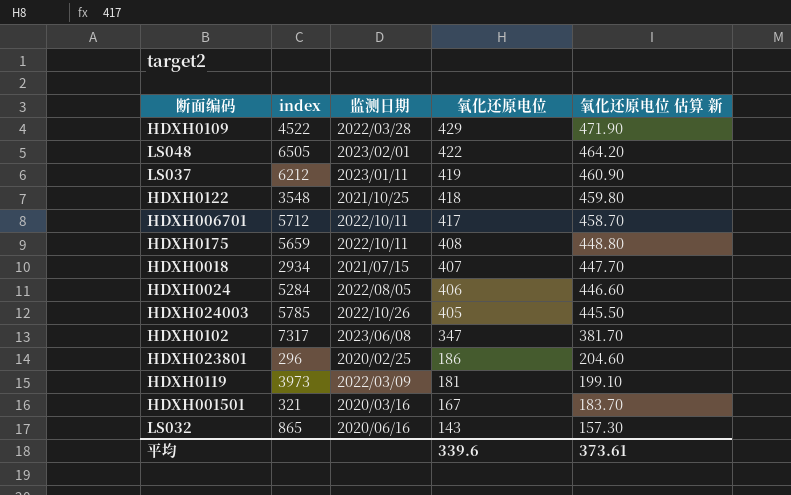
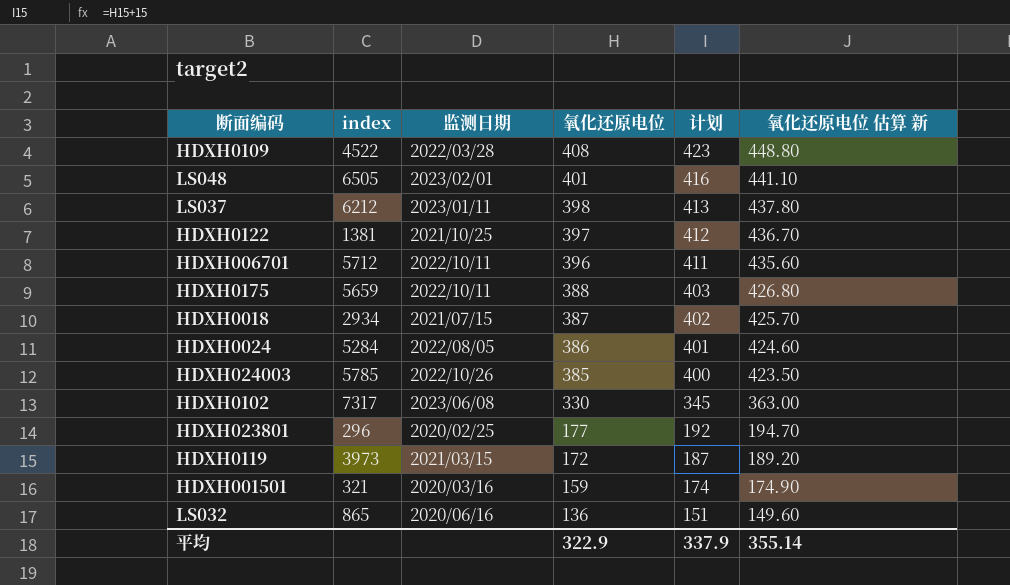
column 计划 | formula: none -> [氧化还原电位] + 15
HDXH0109 | 氧化还原电位: 429 -> 408
HDXH0109 | 氧化还原电位 估算 新: 471.90 -> 448.80
LS048 | 氧化还原电位: 422 -> 401
LS048 | 氧化还原电位 估算 新: 464.20 -> 441.10
LS037 | 氧化还原电位: 419 -> 398
LS037 | 氧化还原电位 估算 新: 460.90 -> 437.80
HDXH0122 | index: 3548 -> 1381
HDXH0122 | 氧化还原电位: 418 -> 397
HDXH0122 | 氧化还原电位 估算 新: 459.80 -> 436.70
HDXH006701 | 氧化还原电位: 417 -> 396
HDXH006701 | 氧化还原电位 估算 新: 458.70 -> 435.60
HDXH0175 | 氧化还原电位: 408 -> 388
HDXH0175 | 氧化还原电位 估算 新: 448.80 -> 426.80
HDXH0018 | 氧化还原电位: 407 -> 387
HDXH0018 | 氧化还原电位 估算 新: 447.70 -> 425.70
HDXH0024 | 氧化还原电位: 406 -> 386
HDXH0024 | 氧化还原电位 估算 新: 446.60 -> 424.60
HDXH024003 | 氧化还原电位: 405 -> 385
HDXH024003 | 氧化还原电位 估算 新: 445.50 -> 423.50
HDXH0102 | 氧化还原电位: 347 -> 330
HDXH0102 | 氧化还原电位 估算 新: 381.70 -> 363.00
HDXH023801 | 氧化还原电位: 186 -> 177
HDXH023801 | 氧化还原电位 估算 新: 204.60 -> 194.70
HDXH0119 | 监测日期: 2022/03/09 -> 2021/03/15
HDXH0119 | 氧化还原电位: 181 -> 172
HDXH0119 | 氧化还原电位 估算 新: 199.10 -> 189.20
HDXH001501 | 氧化还原电位: 167 -> 159
HDXH001501 | 氧化还原电位 估算 新: 183.70 -> 174.90
LS032 | 氧化还原电位: 143 -> 136
LS032 | 氧化还原电位 估算 新: 157.30 -> 149.60
平均 | 氧化还原电位: 339.6 -> 322.9
平均 | 氧化还原电位 估算 新: 373.61 -> 355.14

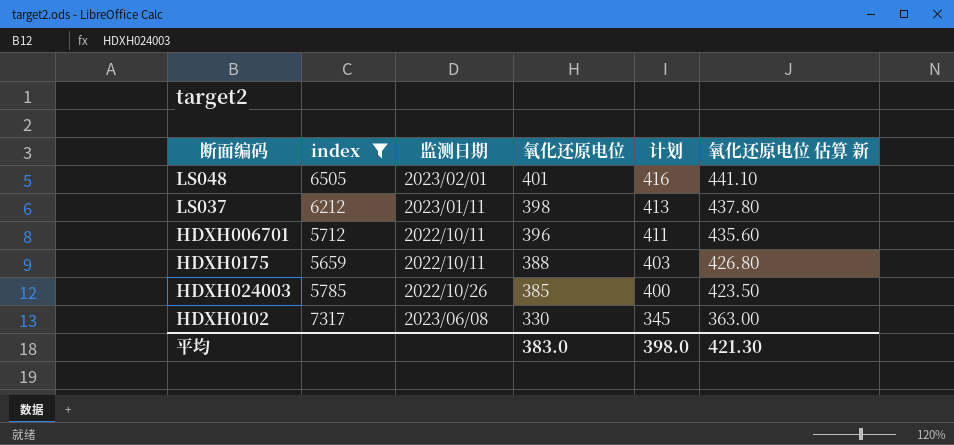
filter: none -> index >= 5659
平均 | 氧化还原电位: 322.9 -> 383.0
平均 | 计划: 337.9 -> 398.0
平均 | 氧化还原电位 估算 新: 355.14 -> 421.30

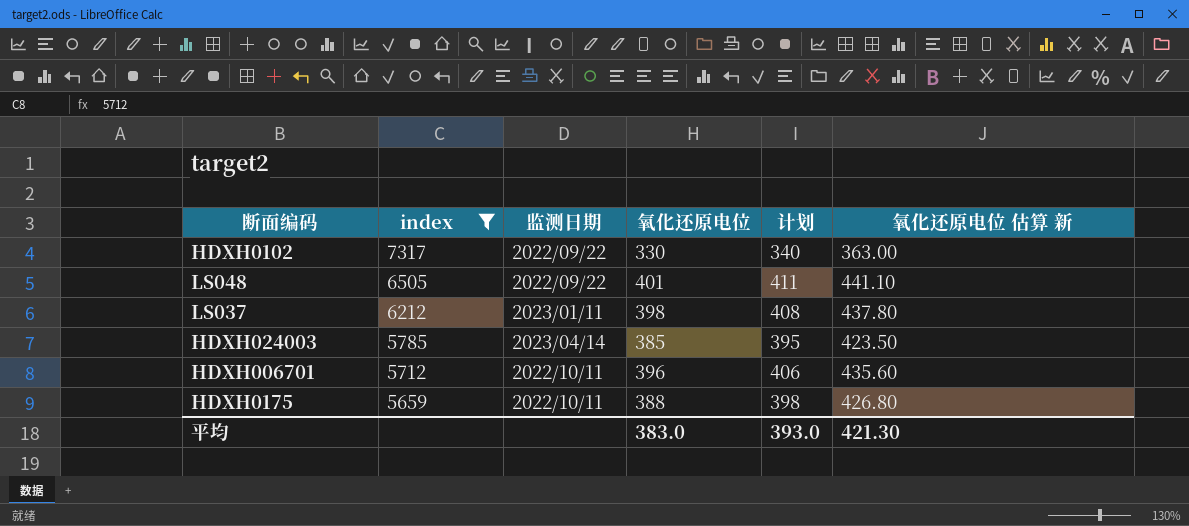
row order: 氧化还原电位 descending -> index descending
column 计划 | formula: [氧化还原电位] + 15 -> [氧化还原电位] + 10
HDXH0102 | 监测日期: 2023/06/08 -> 2022/09/22
LS048 | 监测日期: 2023/02/01 -> 2022/09/22
HDXH024003 | 监测日期: 2022/10/26 -> 2023/04/14
平均 | 计划: 398.0 -> 393.0

